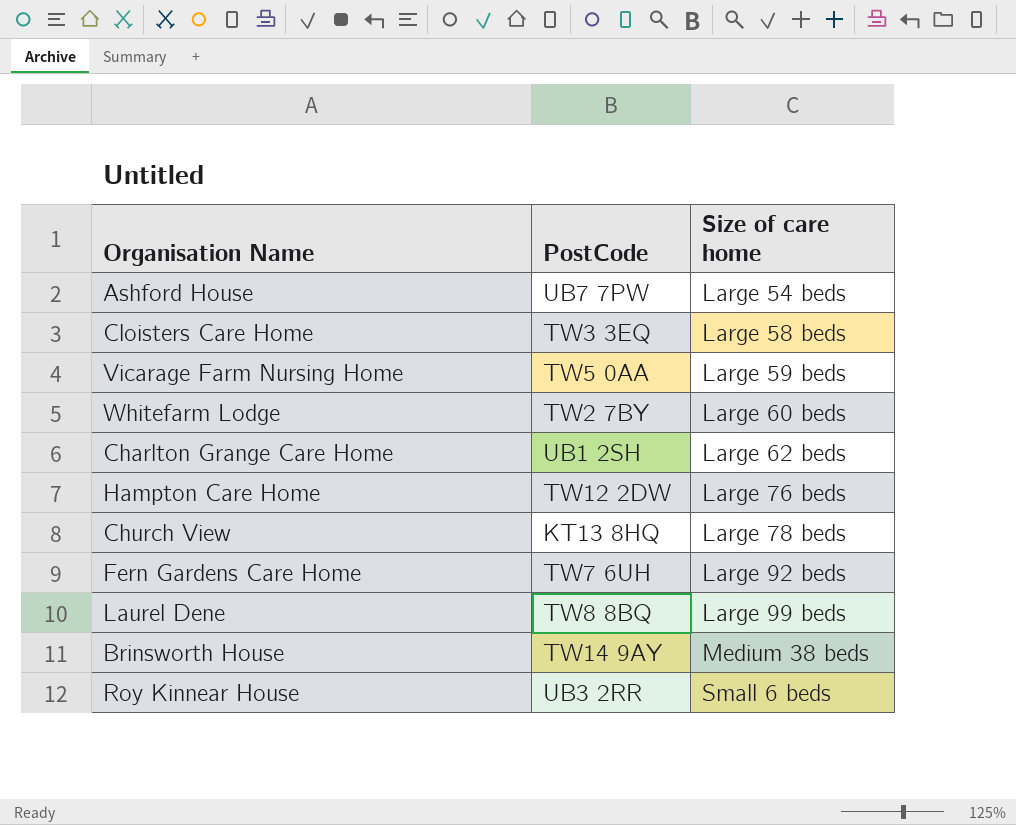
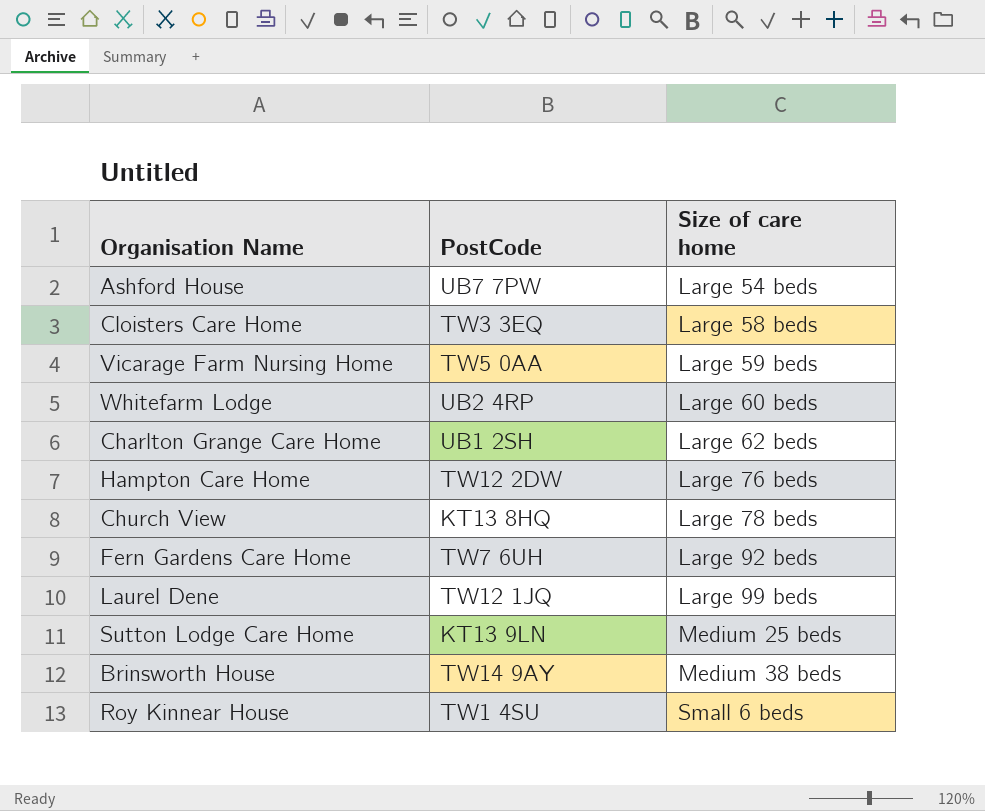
Whitefarm Lodge | PostCode: TW2 7BY -> UB2 4RP
Laurel Dene | PostCode: TW8 8BQ -> TW12 1JQ
row Sutton Lodge Care Home: none -> KT13 9LN | Medium 25 beds
Roy Kinnear House | PostCode: UB3 2RR -> TW1 4SU

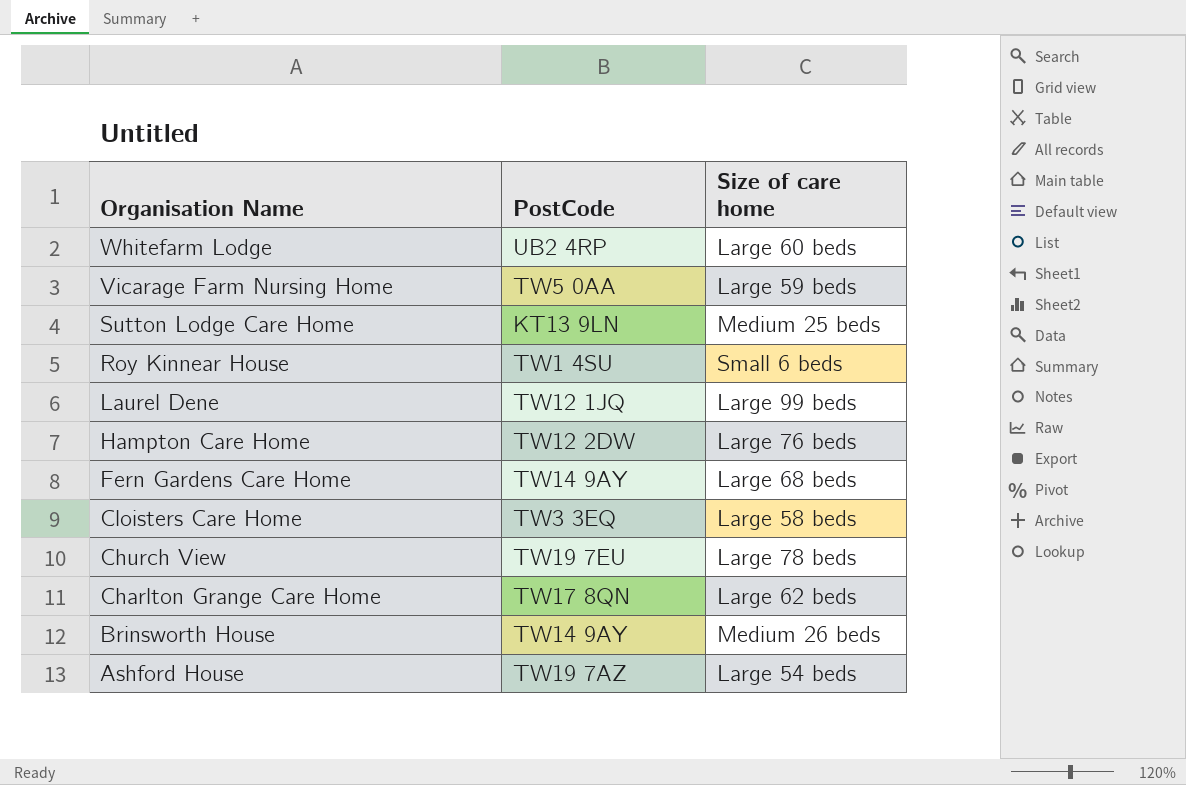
row order: Size of care home ascending -> Organisation Name descending
Fern Gardens Care Home | PostCode: TW7 6UH -> TW14 9AY
Fern Gardens Care Home | Size of care home: Large 92 beds -> Large 68 beds
Church View | PostCode: KT13 8HQ -> TW19 7EU
Charlton Grange Care Home | PostCode: UB1 2SH -> TW17 8QN
Brinsworth House | Size of care home: Medium 38 beds -> Medium 26 beds
Ashford House | PostCode: UB7 7PW -> TW19 7AZ

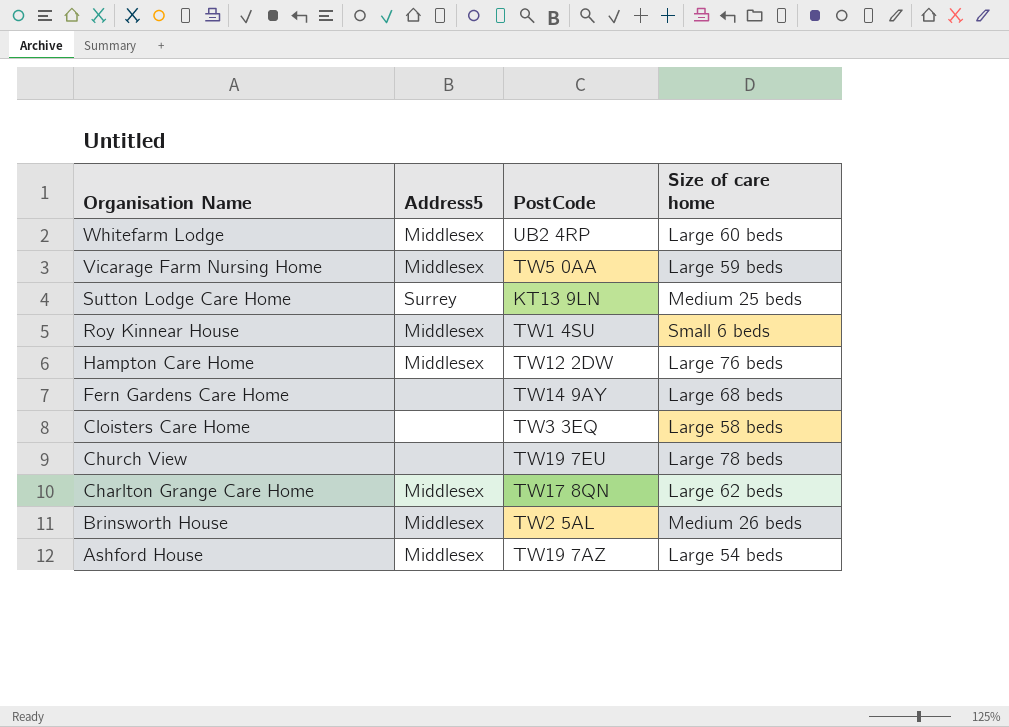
column Address5 | position: none -> 2
row Laurel Dene: TW12 1JQ | Large 99 beds -> none
Brinsworth House | PostCode: TW14 9AY -> TW2 5AL

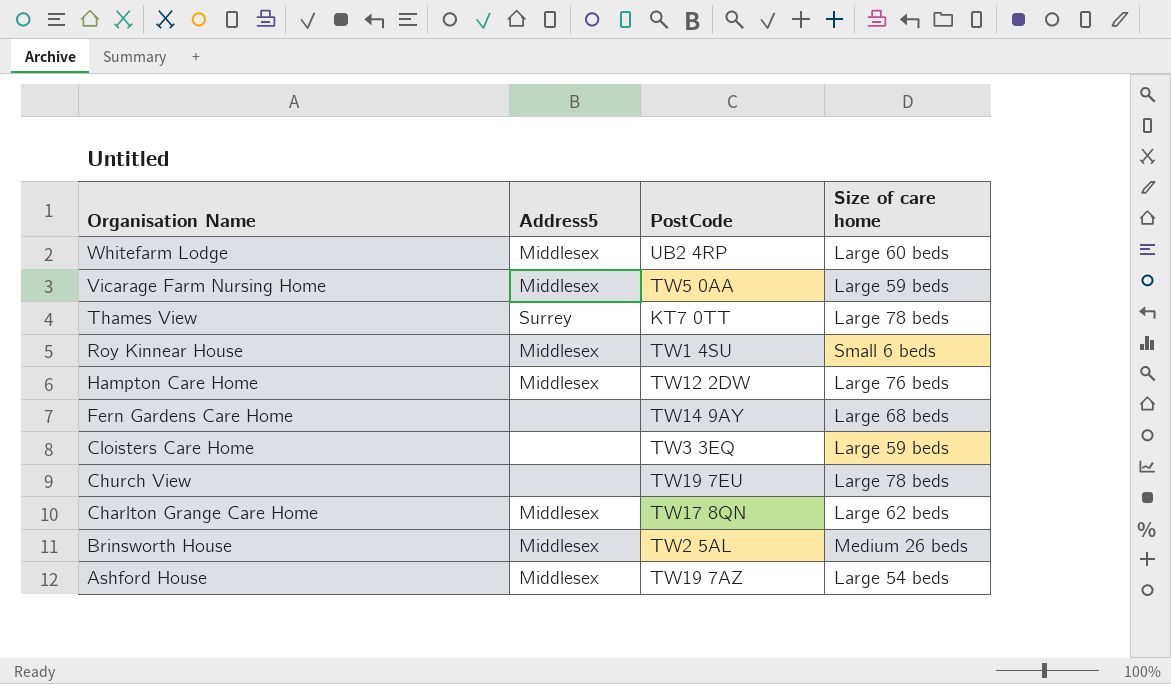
row Sutton Lodge Care Home: Surrey | KT13 9LN | Medium 25 beds -> none
row Thames View: none -> Surrey | KT7 0TT | Large 78 beds
Cloisters Care Home | Size of care home: Large 58 beds -> Large 59 beds

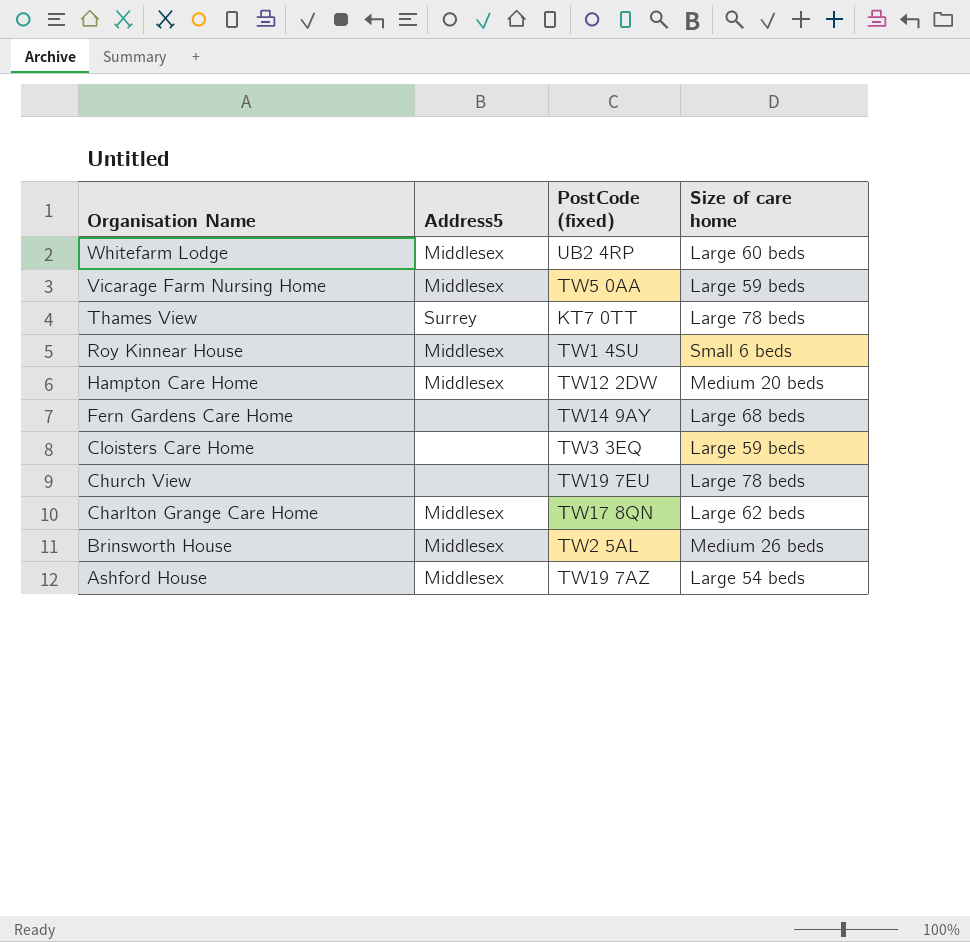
column name: PostCode -> PostCode (fixed)
Hampton Care Home | Size of care home: Large 76 beds -> Medium 20 beds

